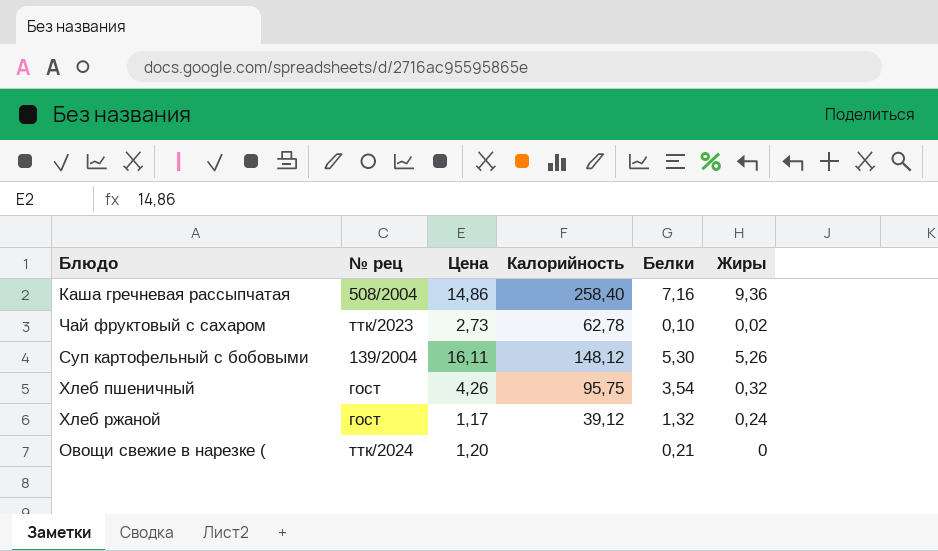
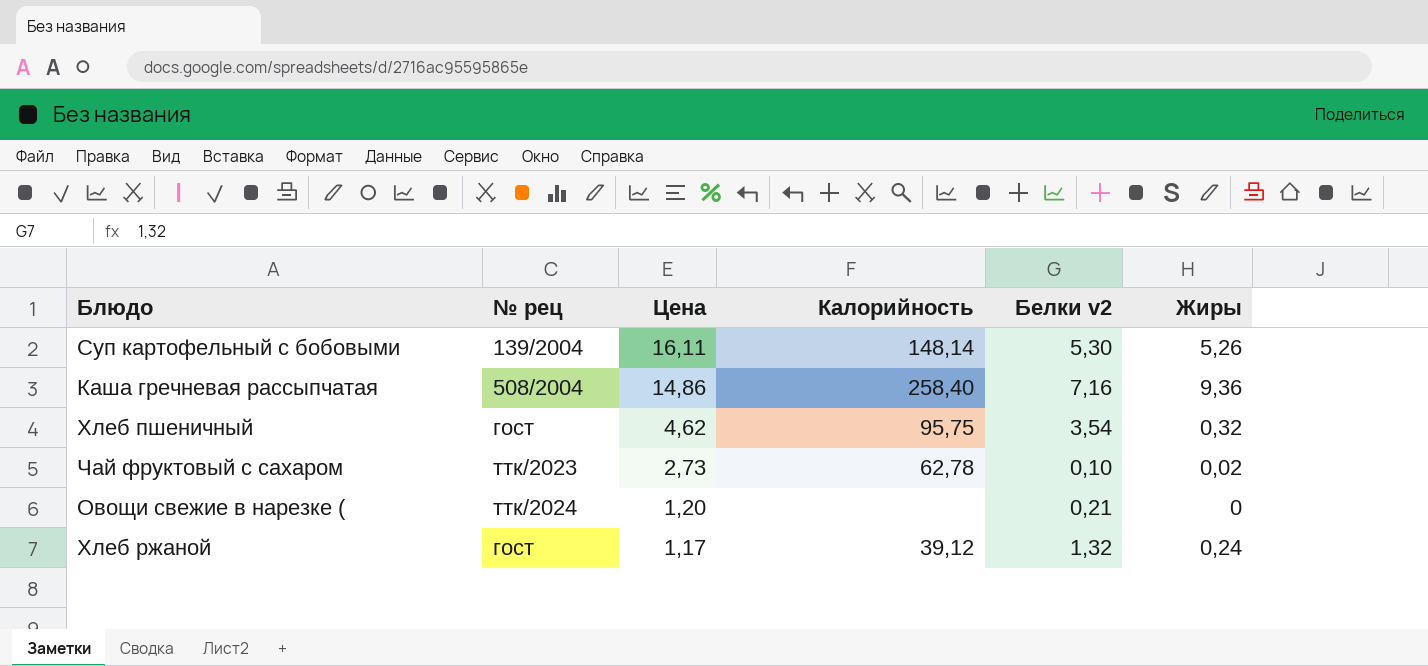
row order: none -> Цена descending
column name: Белки -> Белки v2
Суп картофельный с бобовыми | Калорийность: 148,12 -> 148,14
Хлеб пшеничный | Цена: 4,26 -> 4,62

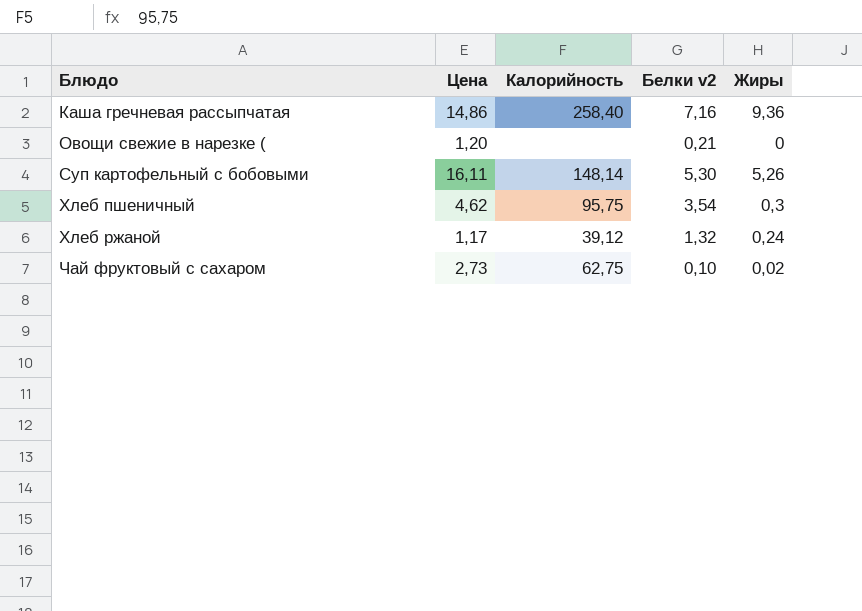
row order: Цена descending -> Блюдо ascending
column № рец | position: 2 -> none
Хлеб пшеничный | Жиры: 0,32 -> 0,3
Чай фруктовый с сахаром | Калорийность: 62,78 -> 62,75

